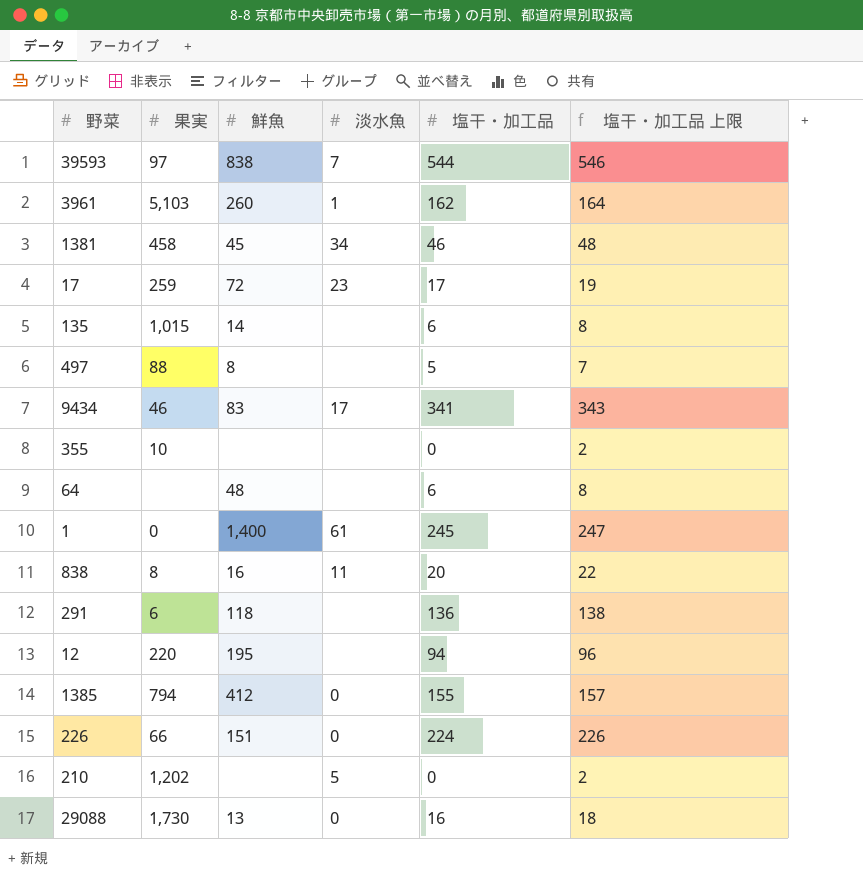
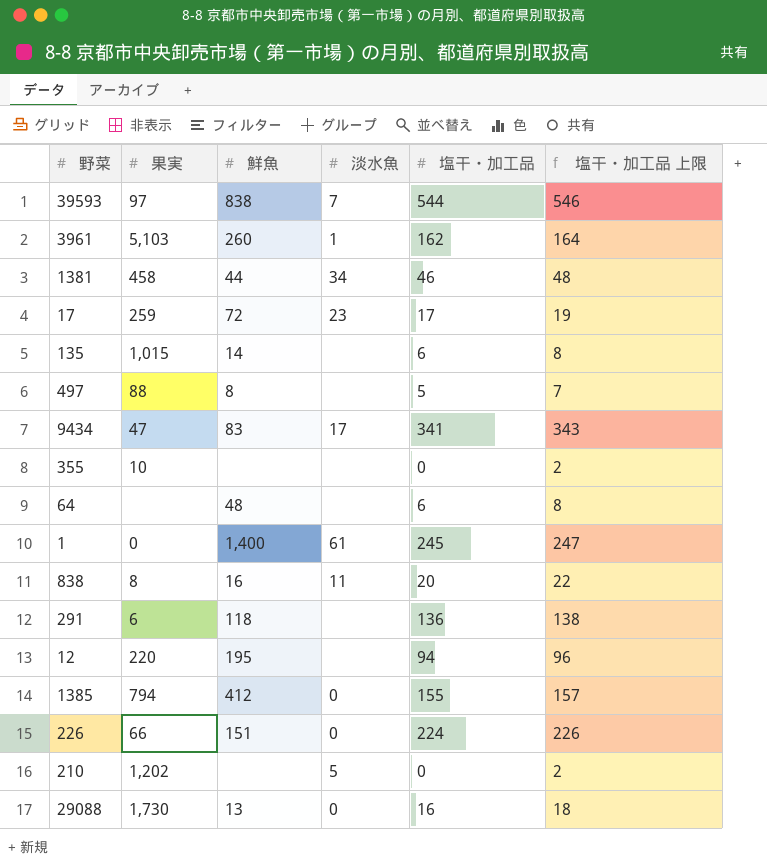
1381 | 鮮魚: 45 -> 44
9434 | 果実: 46 -> 47

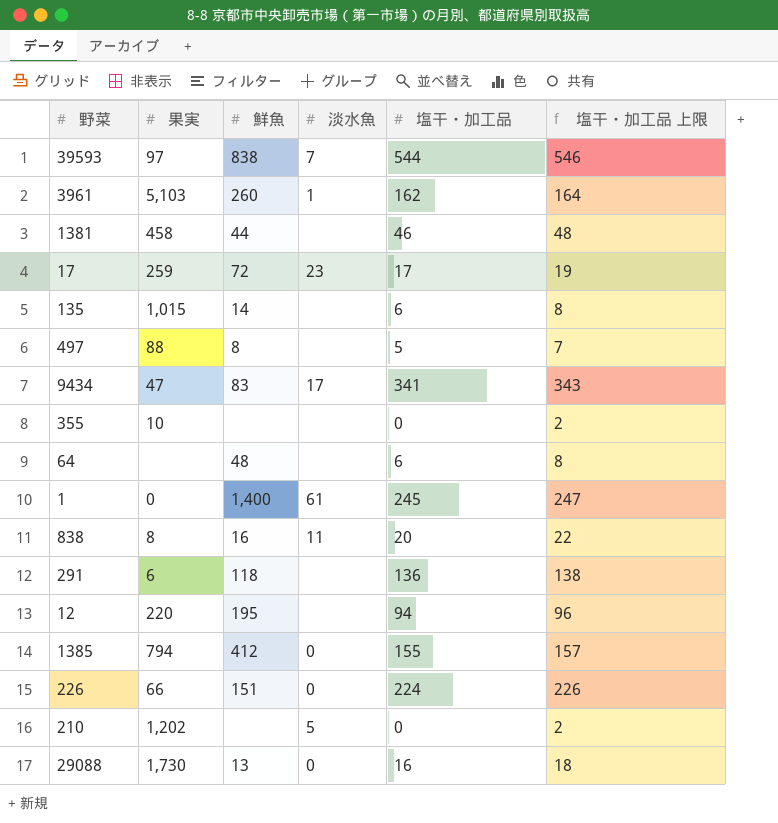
1381 | 淡水魚: 34 -> none

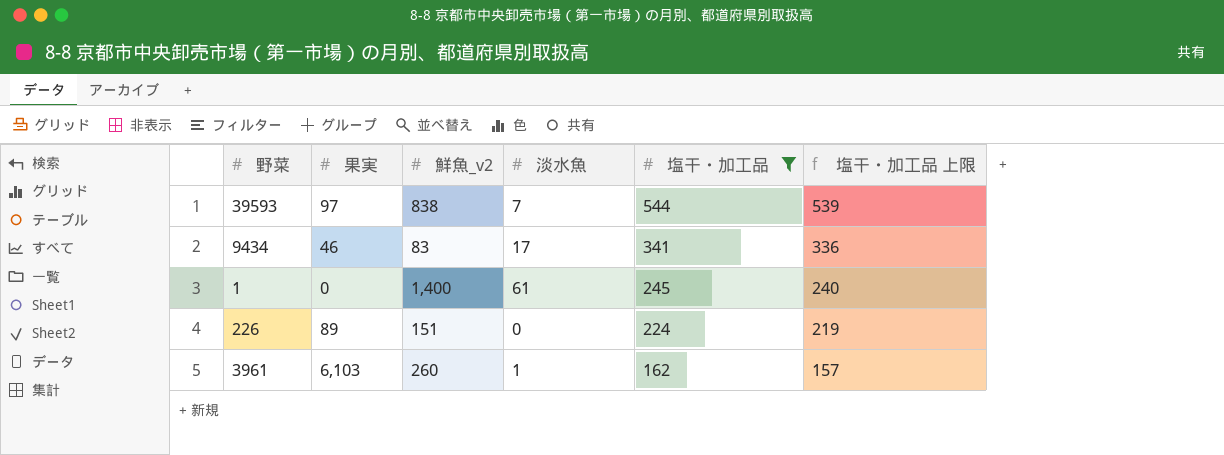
filter: none -> 塩干・加工品 >= 162
row order: none -> 塩干・加工品 descending
column name: 鮮魚 -> 鮮魚_v2
column 塩干・加工品 上限 | formula: [塩干・加工品] + 2 -> [塩干・加工品] - 5
9434 | 果実: 47 -> 46
226 | 果実: 66 -> 89
3961 | 果実: 5,103 -> 6,103

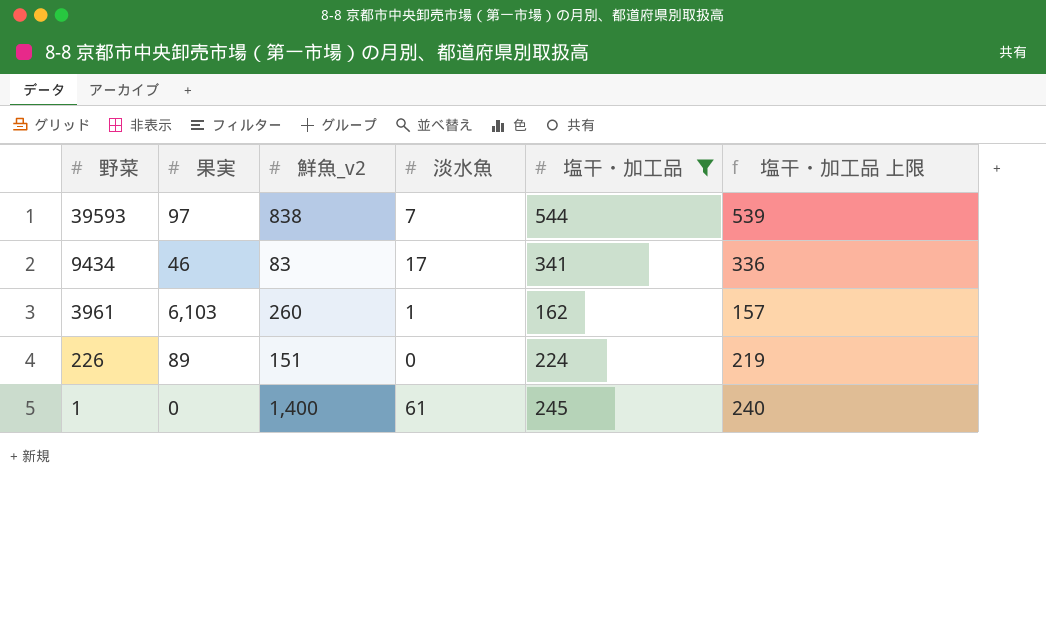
row order: 塩干・加工品 descending -> 野菜 descending

